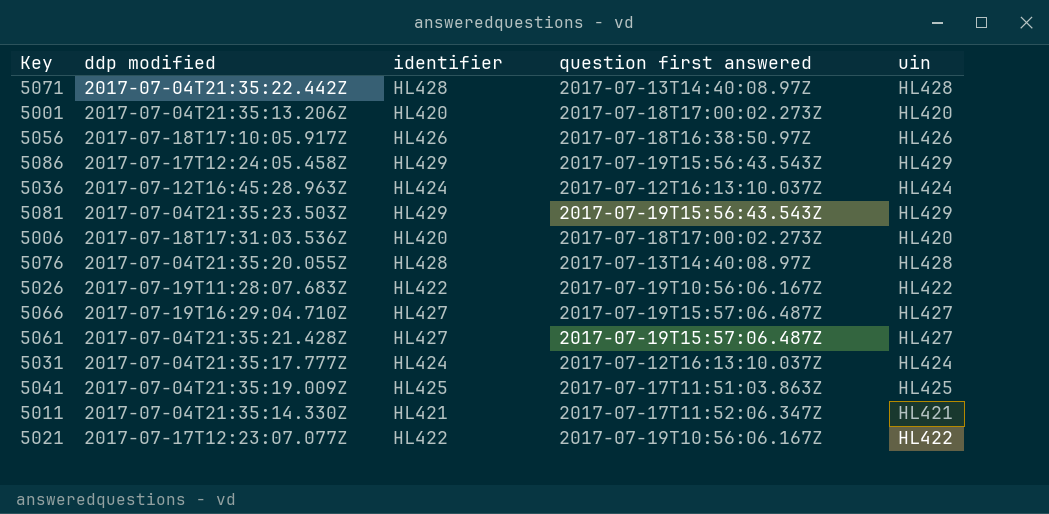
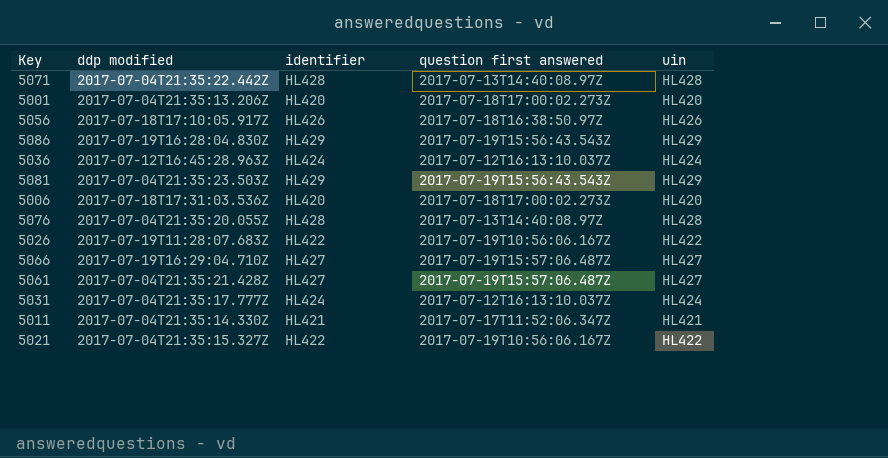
row 5041: 2017-07-04T21:35:19.009Z | HL425 | 2017-07-17T11:51:03.863Z | HL425 -> none
5086 | ddp modified: 2017-07-17T12:24:05.458Z -> 2017-07-19T16:28:04.830Z
5021 | ddp modified: 2017-07-17T12:23:07.077Z -> 2017-07-04T21:35:15.327Z

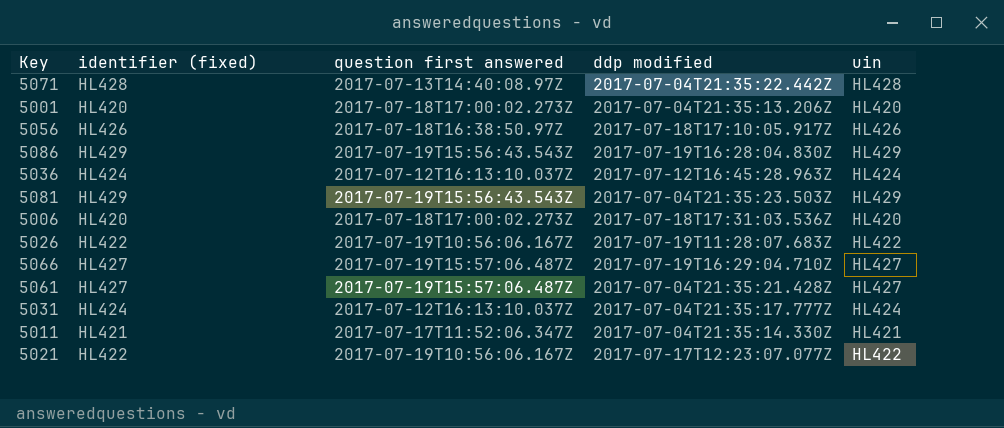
column name: identifier -> identifier (fixed)
column ddp modified | position: 2 -> 4
row 5076: 2017-07-04T21:35:20.055Z | HL428 | 2017-07-13T14:40:08.97Z | HL428 -> none
5021 | ddp modified: 2017-07-04T21:35:15.327Z -> 2017-07-17T12:23:07.077Z

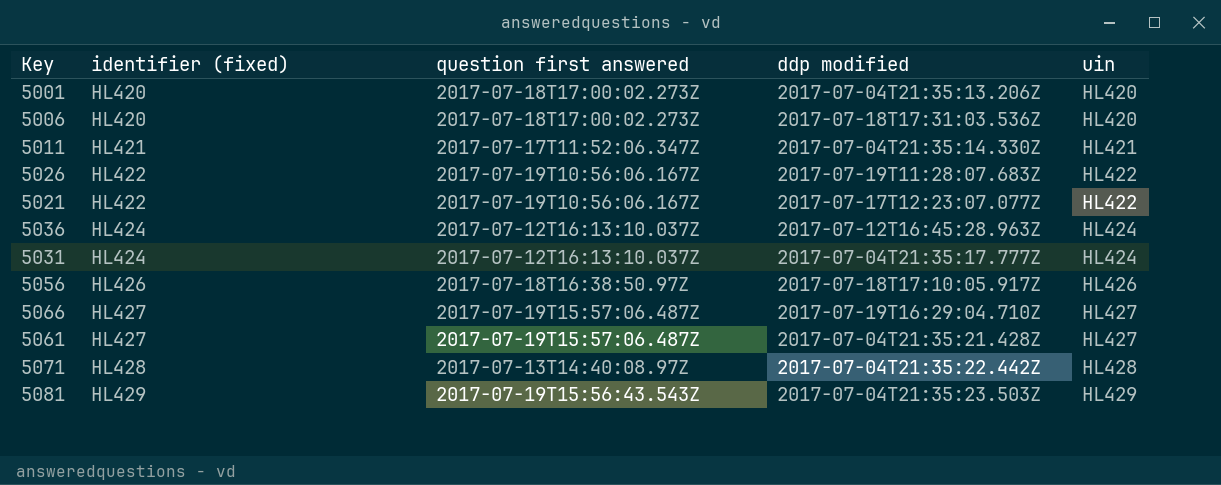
row order: none -> identifier (fixed) ascending
row 5086: HL429 | 2017-07-19T15:56:43.543Z | 2017-07-19T16:28:04.830Z | HL429 -> none

